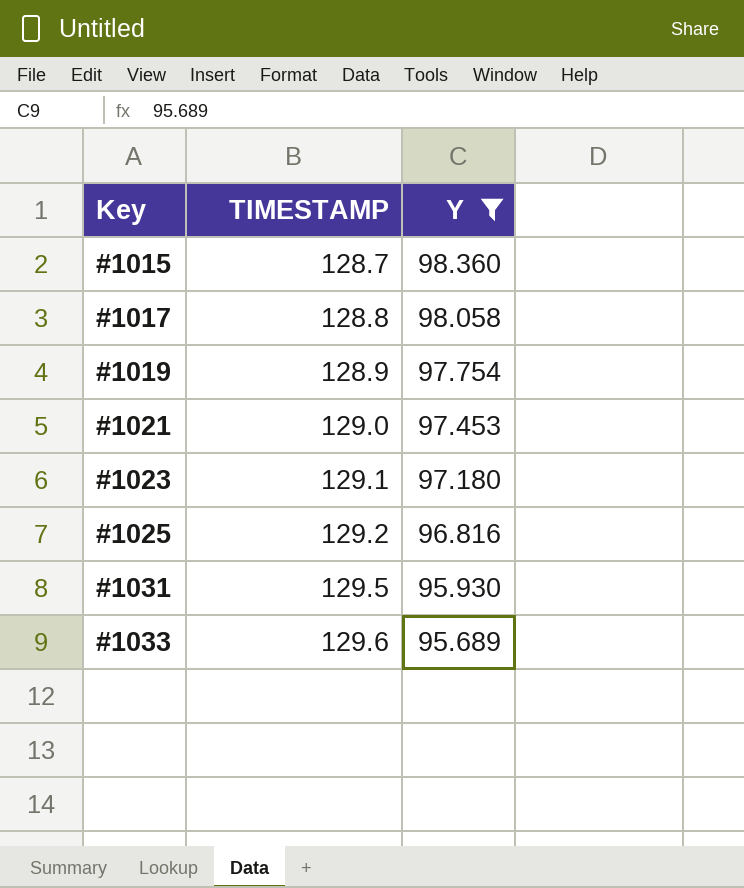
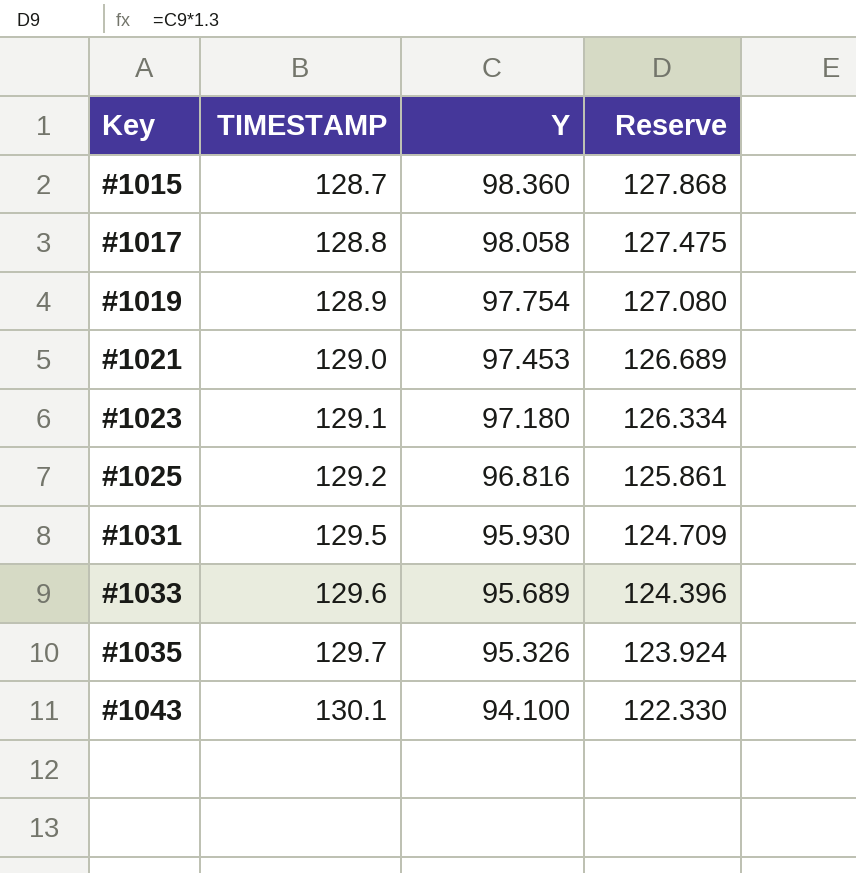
filter: Y >= 95.689 -> none
column Reserve | formula: none -> [Y] * 1.3

